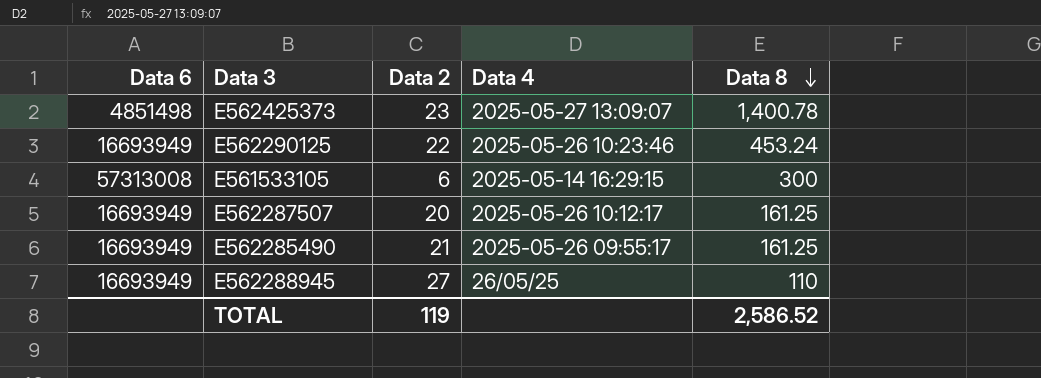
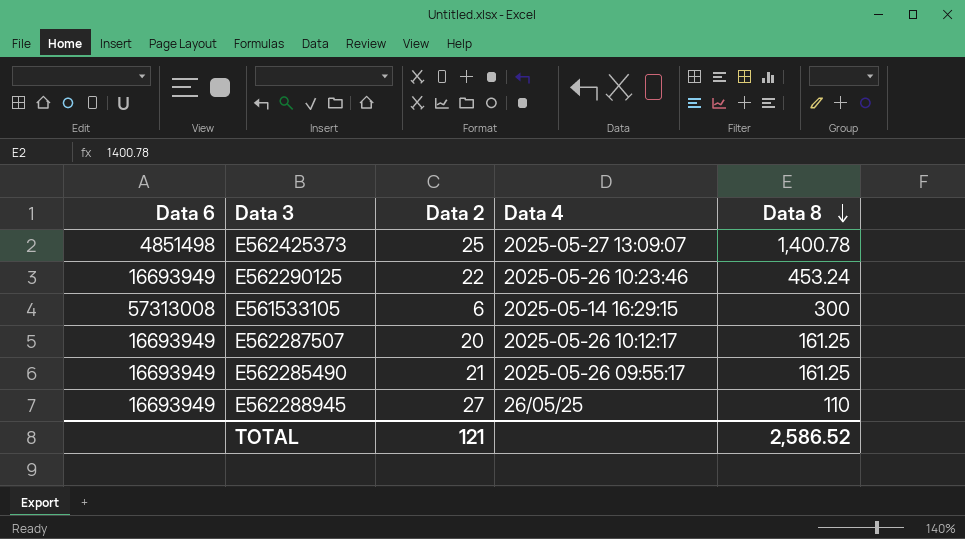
E562425373 | Data 2: 23 -> 25
TOTAL | Data 2: 119 -> 121

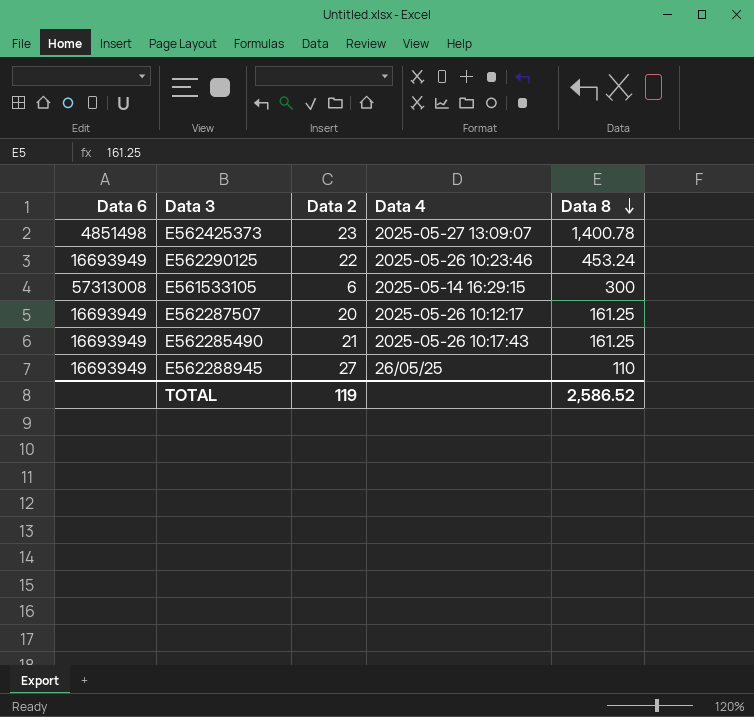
E562425373 | Data 2: 25 -> 23
E562285490 | Data 4: 2025-05-26 09:55:17 -> 2025-05-26 10:17:43
TOTAL | Data 2: 121 -> 119

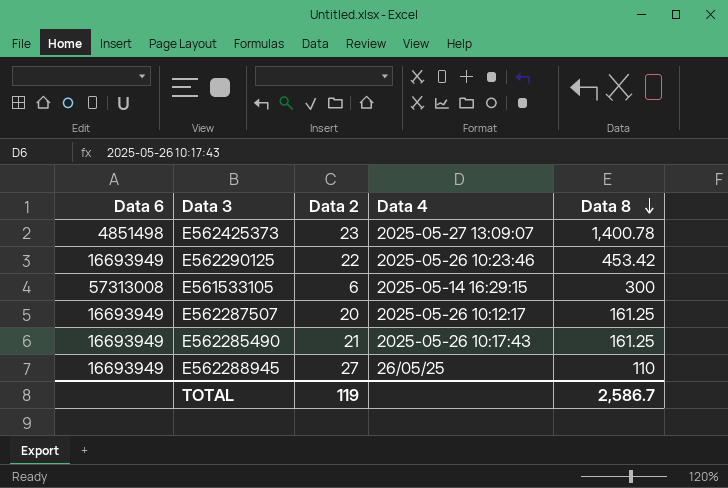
E562290125 | Data 8: 453.24 -> 453.42
TOTAL | Data 8: 2,586.52 -> 2,586.7

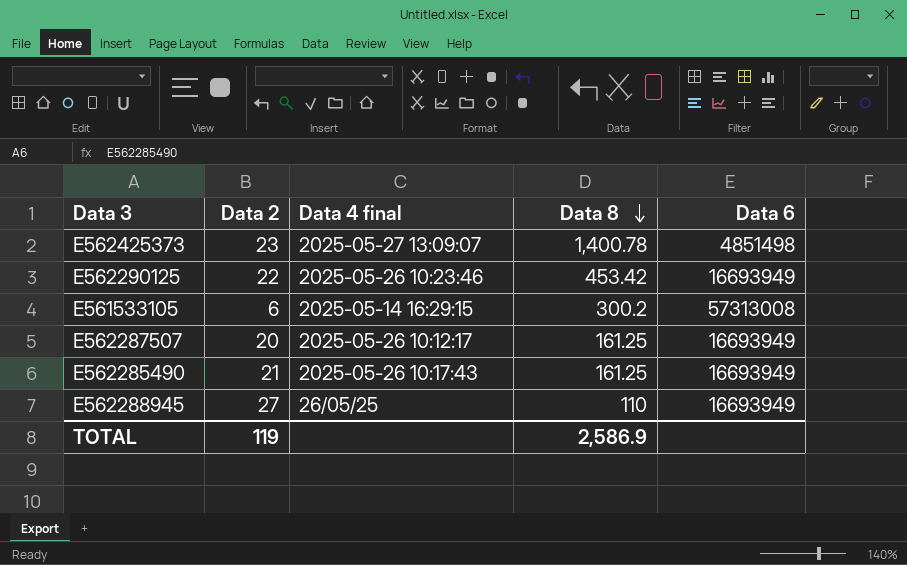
column name: Data 4 -> Data 4 final
column Data 6 | position: 1 -> 5
E561533105 | Data 8: 300 -> 300.2
TOTAL | Data 8: 2,586.7 -> 2,586.9

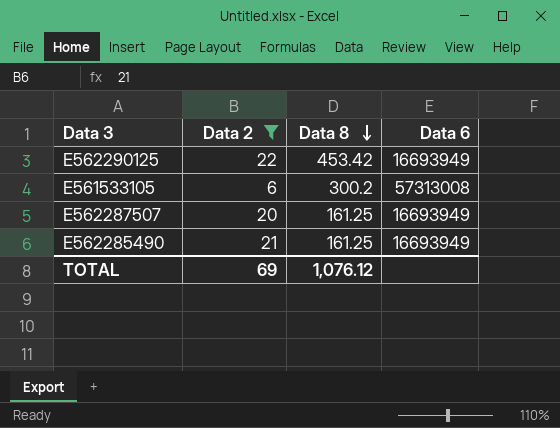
filter: none -> Data 2 <= 22
column Data 4 final | position: 3 -> none
TOTAL | Data 2: 119 -> 69
TOTAL | Data 8: 2,586.9 -> 1,076.12

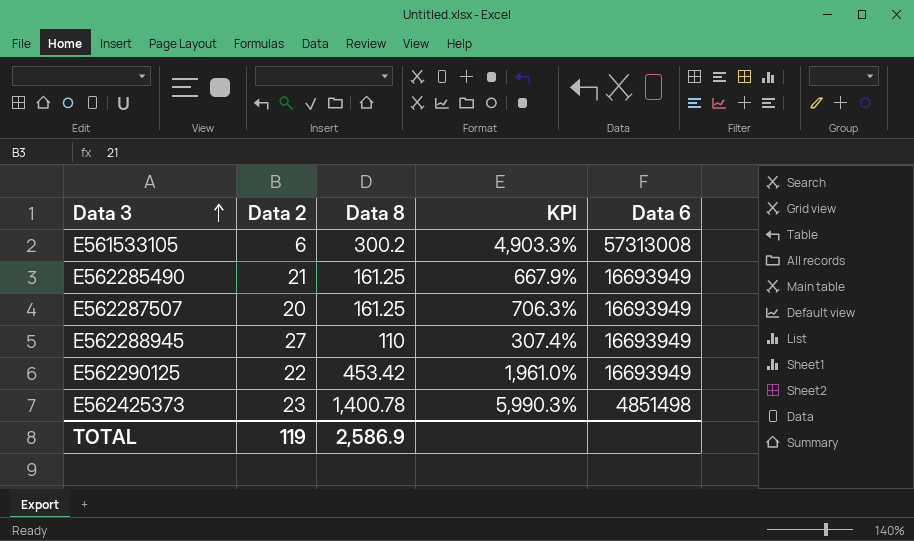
filter: Data 2 <= 22 -> none
row order: Data 8 descending -> Data 3 ascending
column KPI | formula: none -> ([Data 8] - [Data 2]) / [Data 2]
TOTAL | Data 2: 69 -> 119
TOTAL | Data 8: 1,076.12 -> 2,586.9

